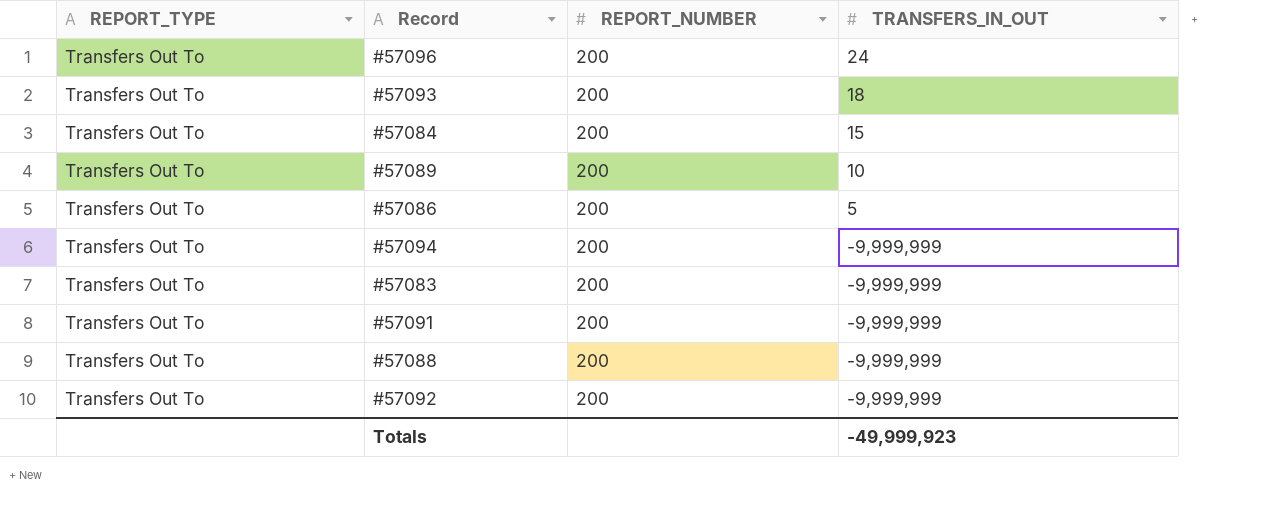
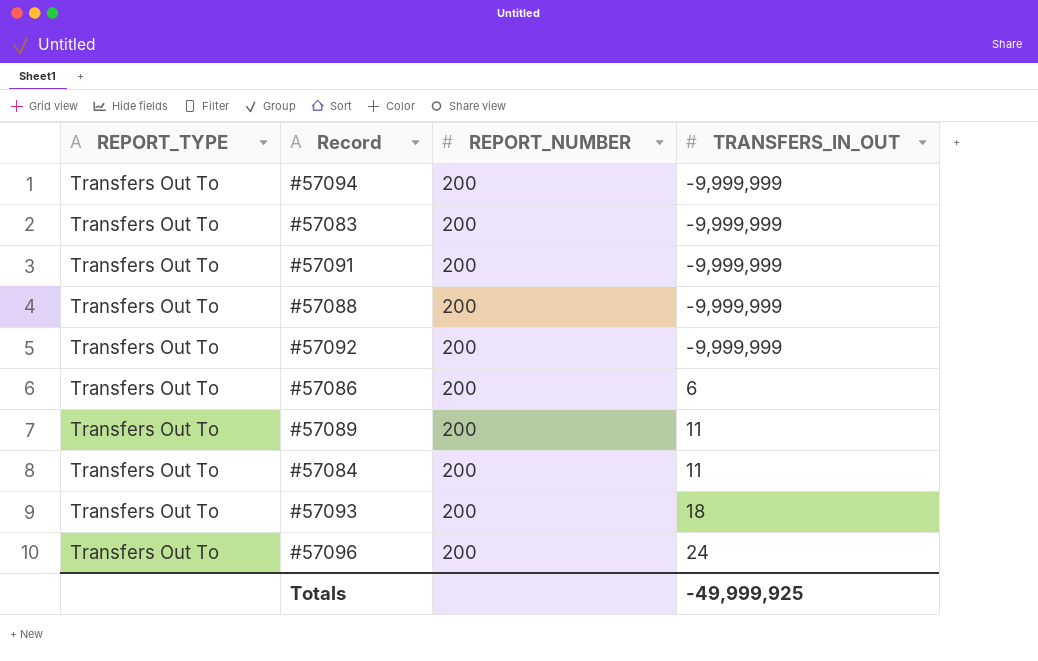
row order: TRANSFERS_IN_OUT descending -> TRANSFERS_IN_OUT ascending
#57086 | TRANSFERS_IN_OUT: 5 -> 6
#57089 | TRANSFERS_IN_OUT: 10 -> 11
#57084 | TRANSFERS_IN_OUT: 15 -> 11
Totals | TRANSFERS_IN_OUT: -49,999,923 -> -49,999,925

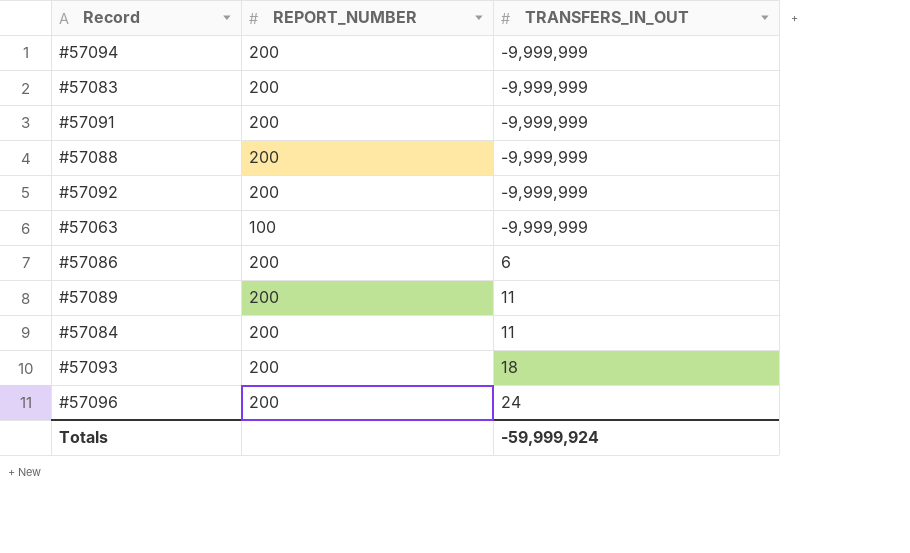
column REPORT_TYPE | position: 1 -> none
row #57063: none -> 100 | -9,999,999
Totals | TRANSFERS_IN_OUT: -49,999,925 -> -59,999,924

